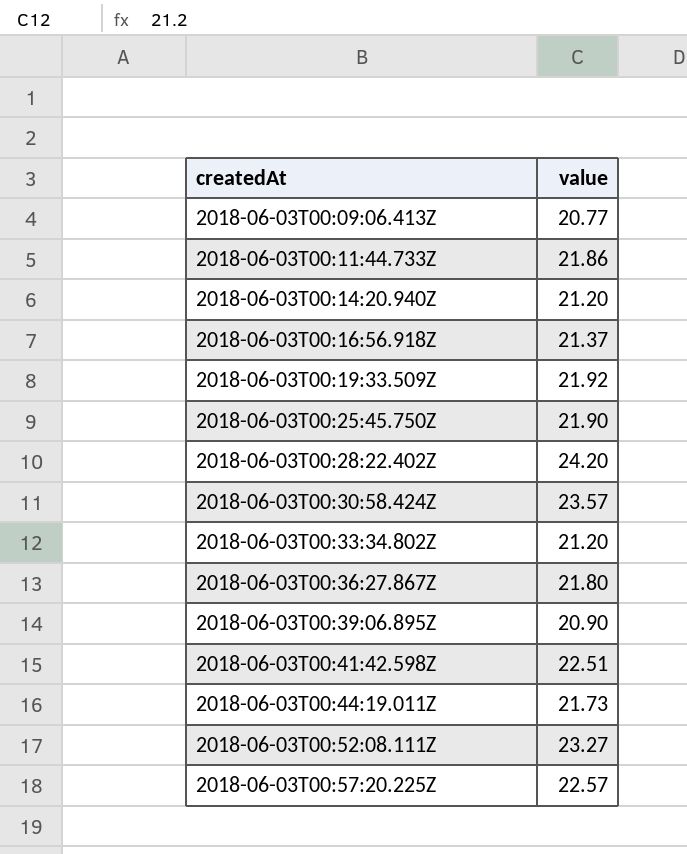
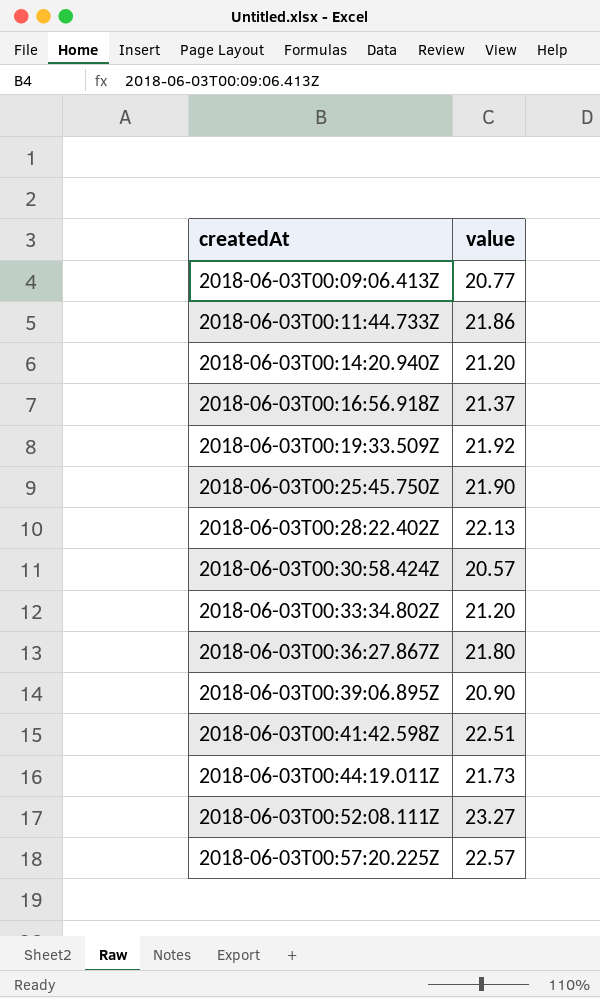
2018-06-03T00:28:22.402Z | value: 24.20 -> 22.13
2018-06-03T00:30:58.424Z | value: 23.57 -> 20.57

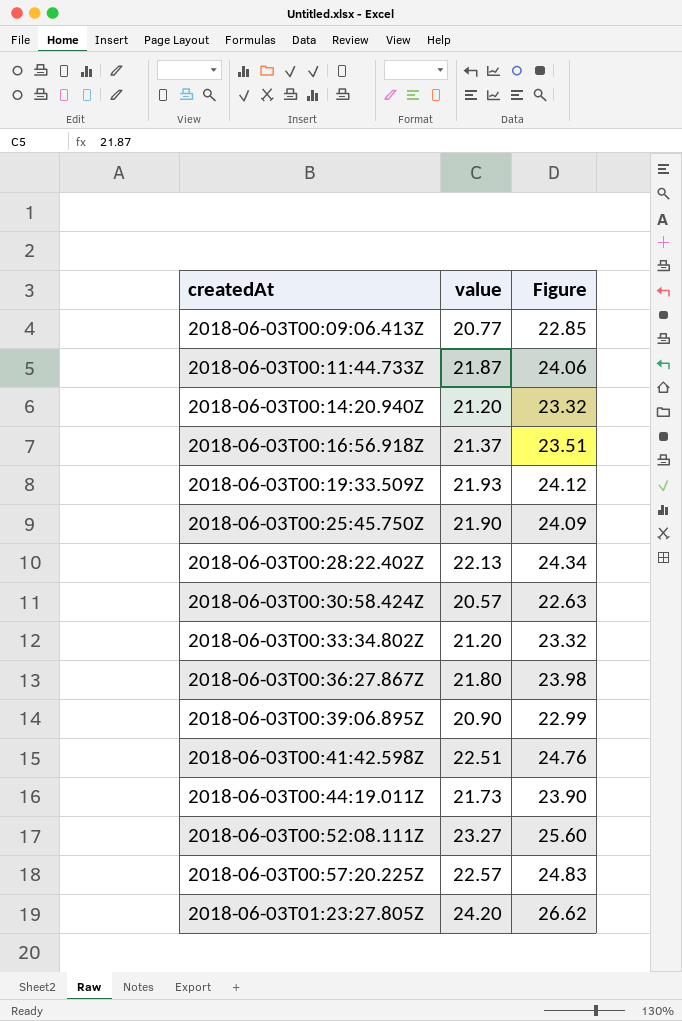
column Figure | formula: none -> [value] * 1.1
2018-06-03T00:11:44.733Z | value: 21.86 -> 21.87
2018-06-03T00:19:33.509Z | value: 21.92 -> 21.93
row 2018-06-03T01:23:27.805Z: none -> 24.20 | 26.62

